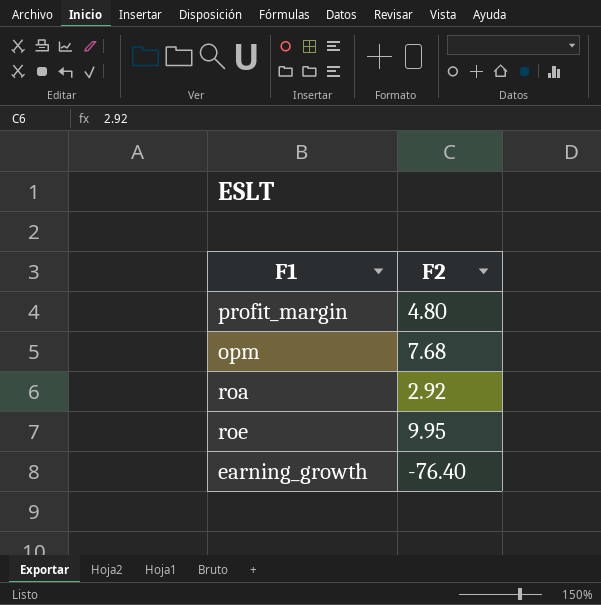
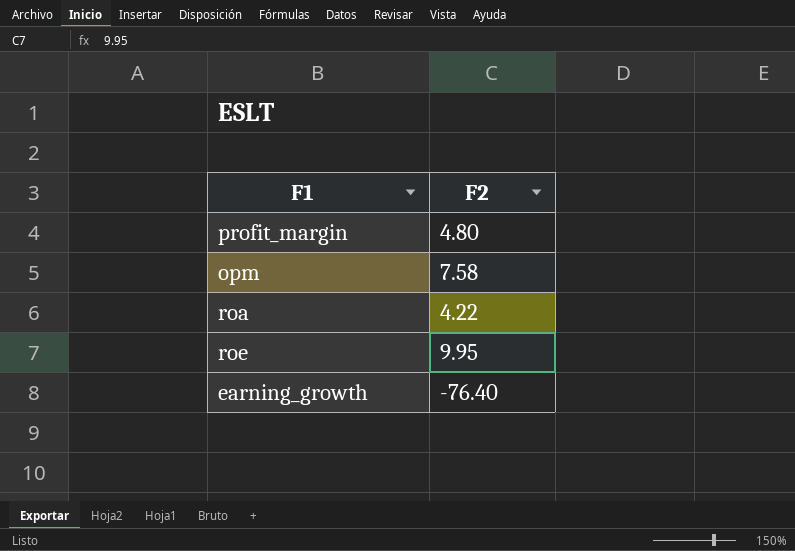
opm | F2: 7.68 -> 7.58
roa | F2: 2.92 -> 4.22

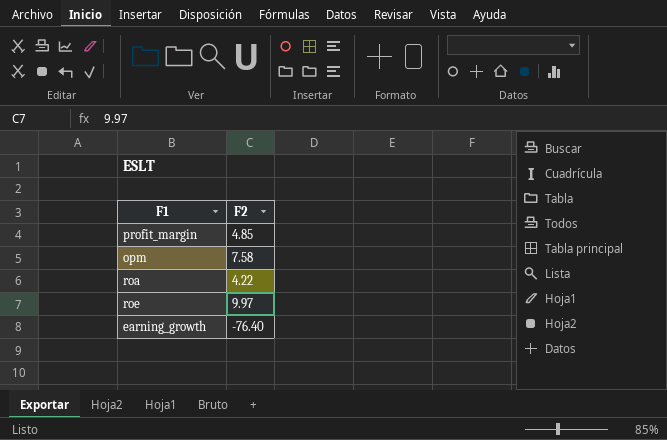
profit_margin | F2: 4.80 -> 4.85
roe | F2: 9.95 -> 9.97

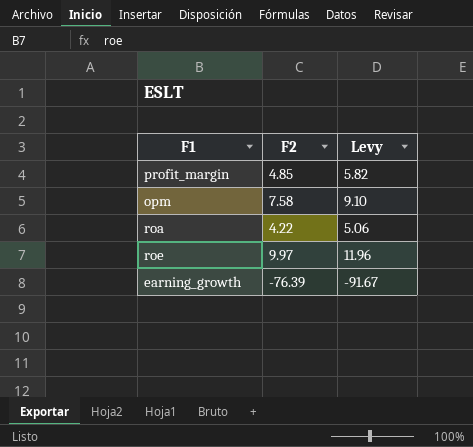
column Levy | formula: none -> [F2] * 1.2
earning_growth | F2: -76.40 -> -76.39

